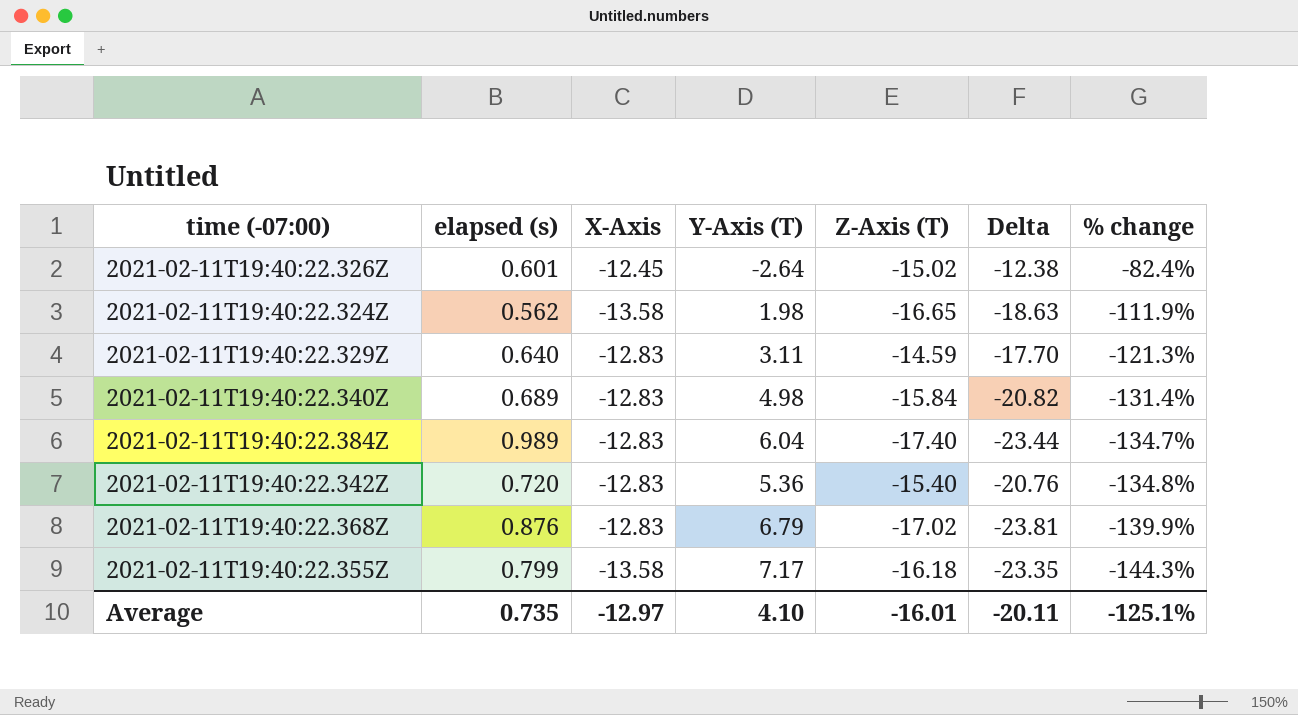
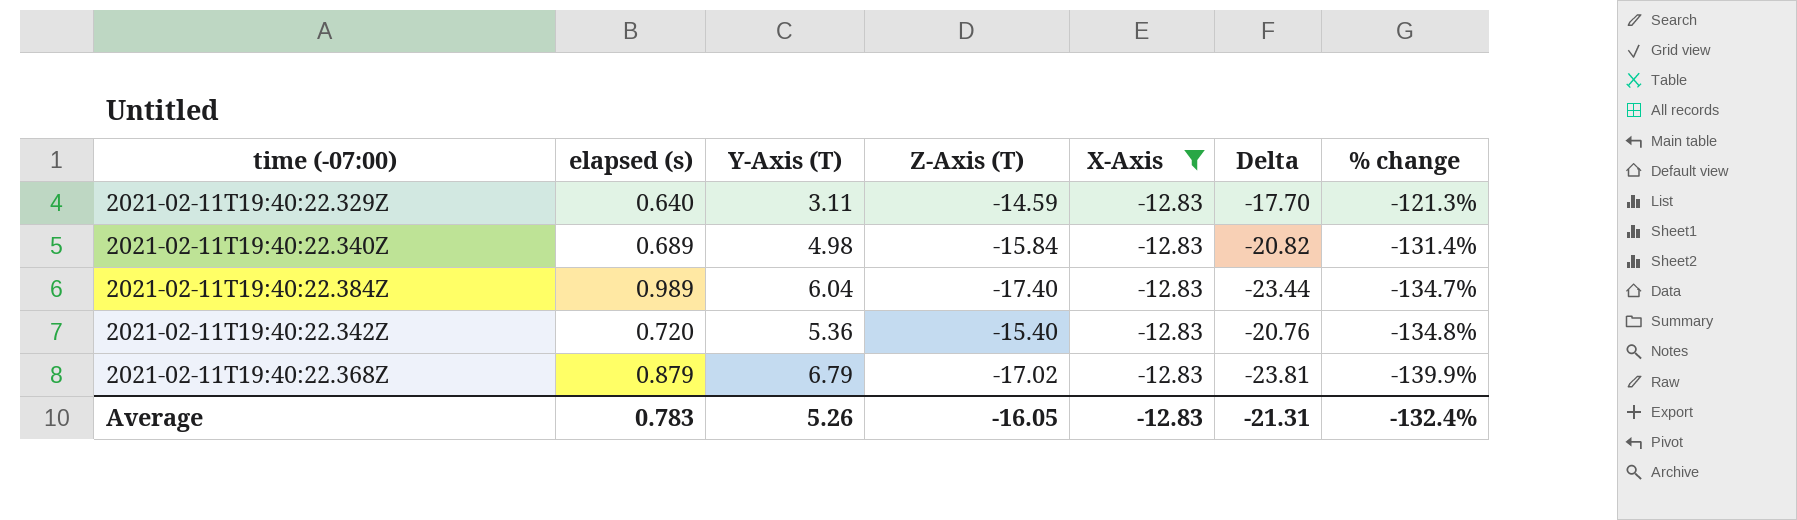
filter: none -> X-Axis = -12.83
column X-Axis | position: 3 -> 5
2021-02-11T19:40:22.368Z | elapsed (s): 0.876 -> 0.879
Average | elapsed (s): 0.735 -> 0.783
Average | Y-Axis (T): 4.10 -> 5.26
Average | Z-Axis (T): -16.01 -> -16.05
Average | X-Axis: -12.97 -> -12.83
Average | Delta: -20.11 -> -21.31
Average | % change: -125.1% -> -132.4%

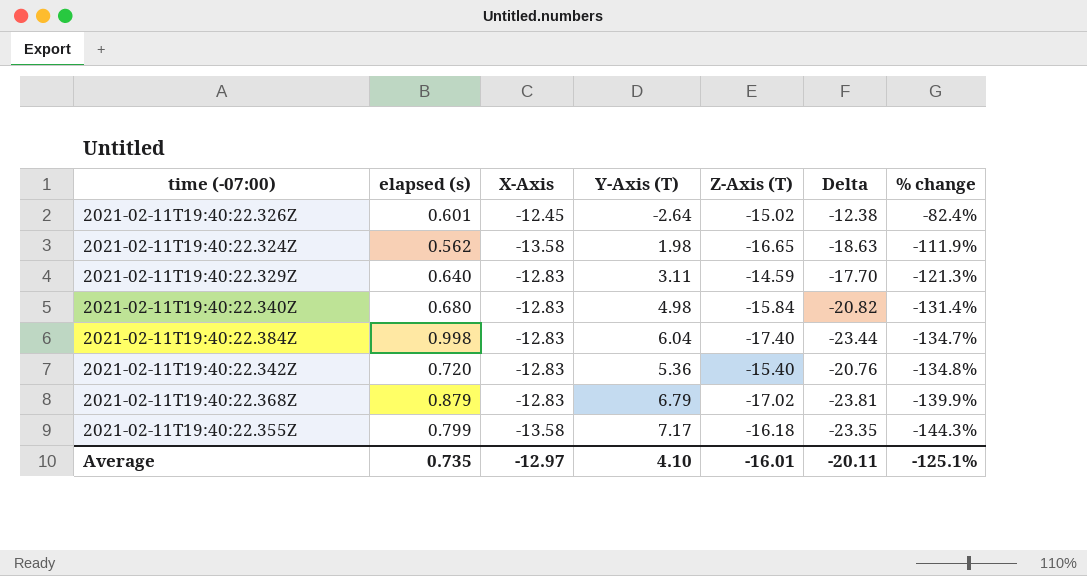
filter: X-Axis = -12.83 -> none
column X-Axis | position: 5 -> 3
2021-02-11T19:40:22.340Z | elapsed (s): 0.689 -> 0.680
2021-02-11T19:40:22.384Z | elapsed (s): 0.989 -> 0.998
Average | elapsed (s): 0.783 -> 0.735
Average | X-Axis: -12.83 -> -12.97
Average | Y-Axis (T): 5.26 -> 4.10
Average | Z-Axis (T): -16.05 -> -16.01
Average | Delta: -21.31 -> -20.11
Average | % change: -132.4% -> -125.1%

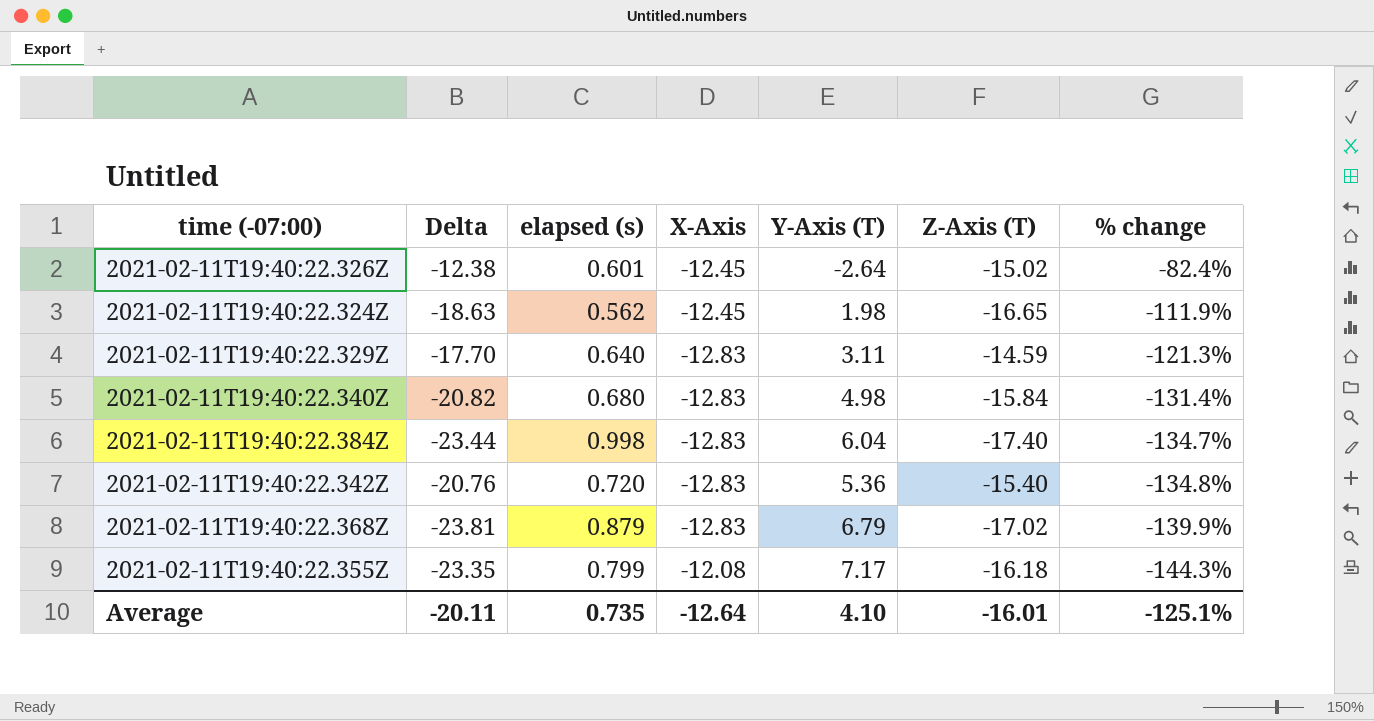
column Delta | position: 6 -> 2
2021-02-11T19:40:22.324Z | X-Axis: -13.58 -> -12.45
2021-02-11T19:40:22.355Z | X-Axis: -13.58 -> -12.08
Average | X-Axis: -12.97 -> -12.64

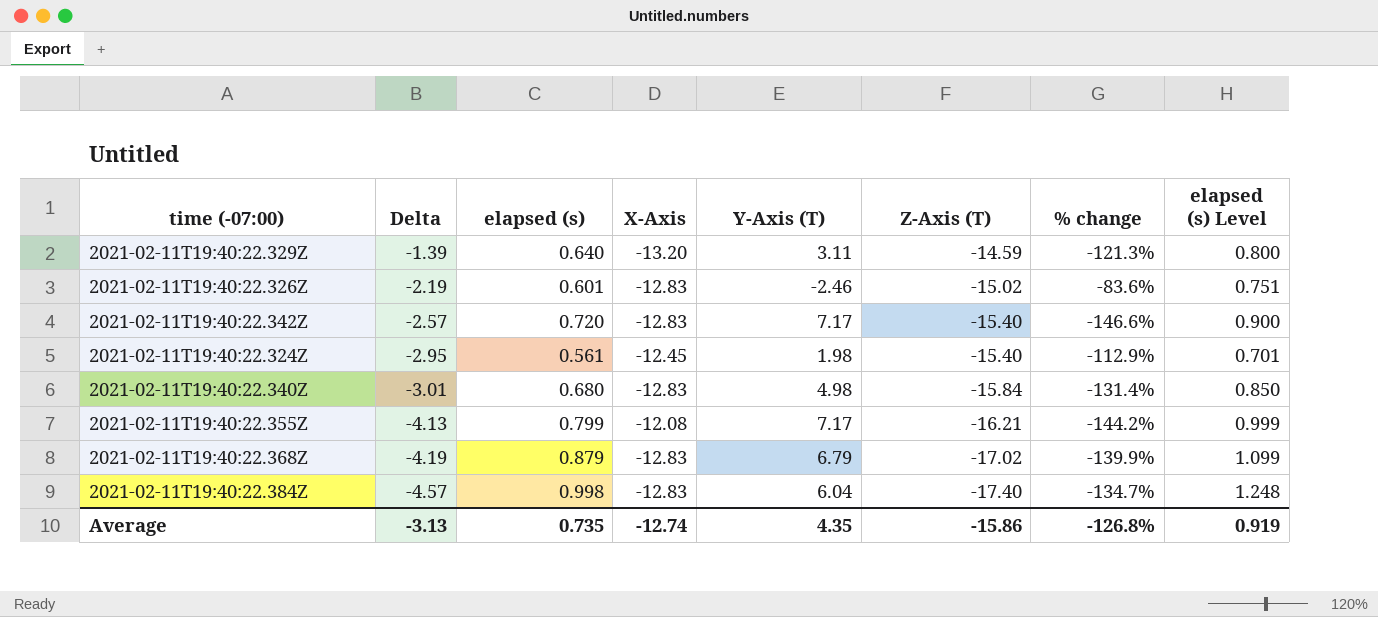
row order: % change descending -> Delta descending
column Delta | formula: [Z-Axis (T)] - [Y-Axis (T)] -> [Z-Axis (T)] - [X-Axis]
column elapsed (s) Level | formula: none -> [elapsed (s)] * 1.25
2021-02-11T19:40:22.329Z | X-Axis: -12.83 -> -13.20
2021-02-11T19:40:22.326Z | X-Axis: -12.45 -> -12.83
2021-02-11T19:40:22.326Z | Y-Axis (T): -2.64 -> -2.46
2021-02-11T19:40:22.326Z | % change: -82.4% -> -83.6%
2021-02-11T19:40:22.342Z | Y-Axis (T): 5.36 -> 7.17
2021-02-11T19:40:22.342Z | % change: -134.8% -> -146.6%
2021-02-11T19:40:22.324Z | elapsed (s): 0.562 -> 0.561
2021-02-11T19:40:22.324Z | Z-Axis (T): -16.65 -> -15.40
2021-02-11T19:40:22.324Z | % change: -111.9% -> -112.9%
2021-02-11T19:40:22.355Z | Z-Axis (T): -16.18 -> -16.21
2021-02-11T19:40:22.355Z | % change: -144.3% -> -144.2%
Average | Delta: -20.11 -> -3.13
Average | X-Axis: -12.64 -> -12.74
Average | Y-Axis (T): 4.10 -> 4.35
Average | Z-Axis (T): -16.01 -> -15.86
Average | % change: -125.1% -> -126.8%

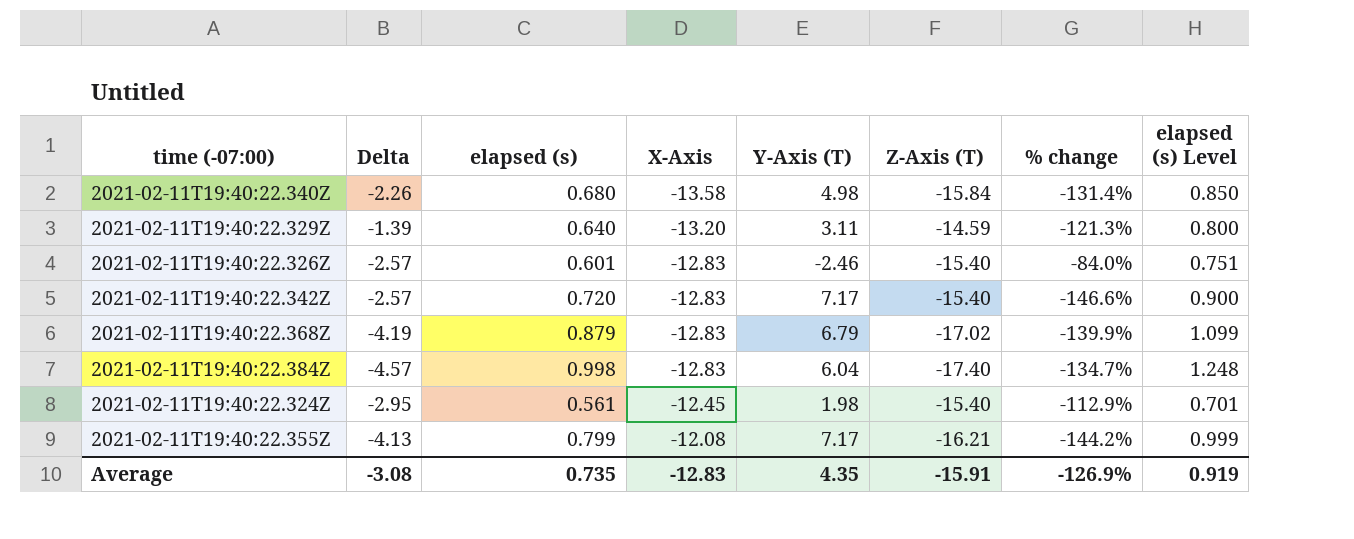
row order: Delta descending -> X-Axis ascending
2021-02-11T19:40:22.340Z | Delta: -3.01 -> -2.26
2021-02-11T19:40:22.340Z | X-Axis: -12.83 -> -13.58
2021-02-11T19:40:22.326Z | Delta: -2.19 -> -2.57
2021-02-11T19:40:22.326Z | Z-Axis (T): -15.02 -> -15.40
2021-02-11T19:40:22.326Z | % change: -83.6% -> -84.0%
Average | Delta: -3.13 -> -3.08
Average | X-Axis: -12.74 -> -12.83
Average | Z-Axis (T): -15.86 -> -15.91
Average | % change: -126.8% -> -126.9%

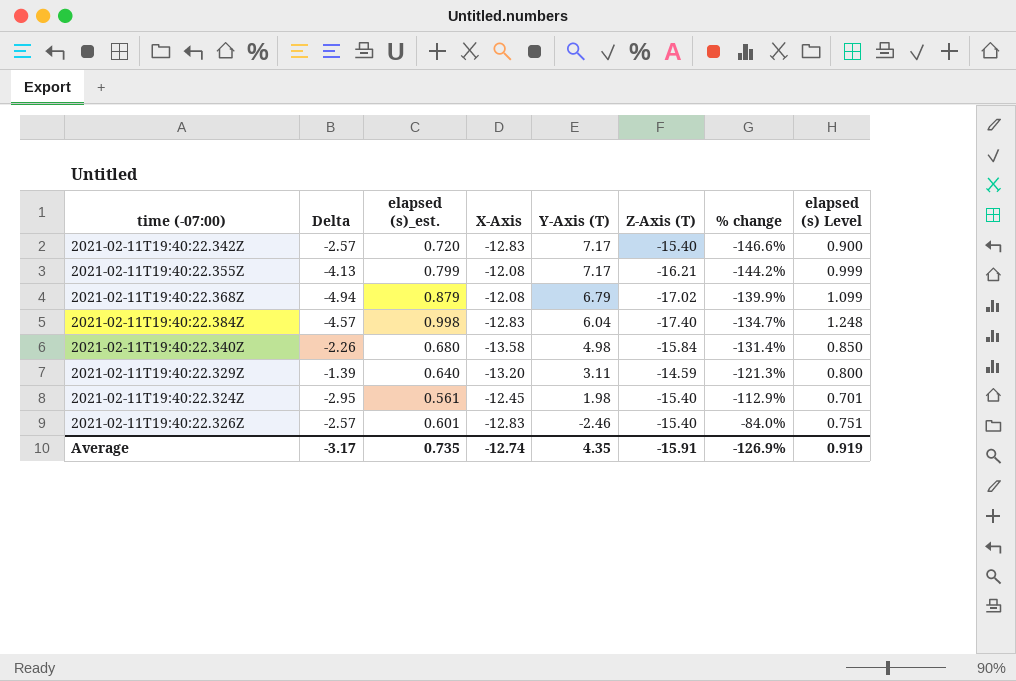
row order: X-Axis ascending -> Y-Axis (T) descending
column name: elapsed (s) -> elapsed (s)_est.
2021-02-11T19:40:22.368Z | Delta: -4.19 -> -4.94
2021-02-11T19:40:22.368Z | X-Axis: -12.83 -> -12.08
Average | Delta: -3.08 -> -3.17
Average | X-Axis: -12.83 -> -12.74

